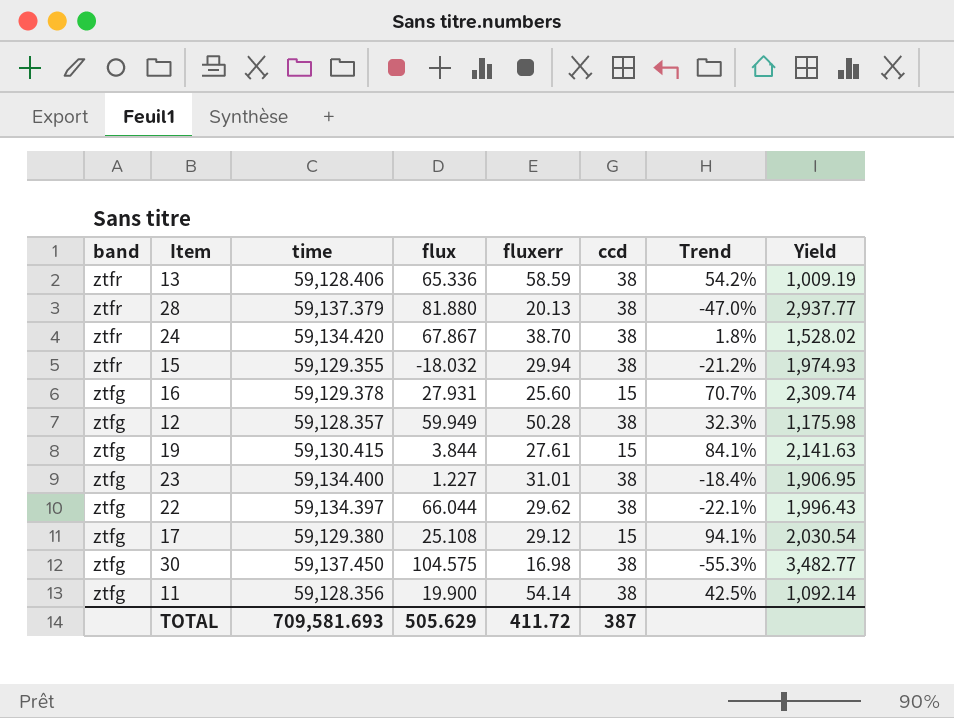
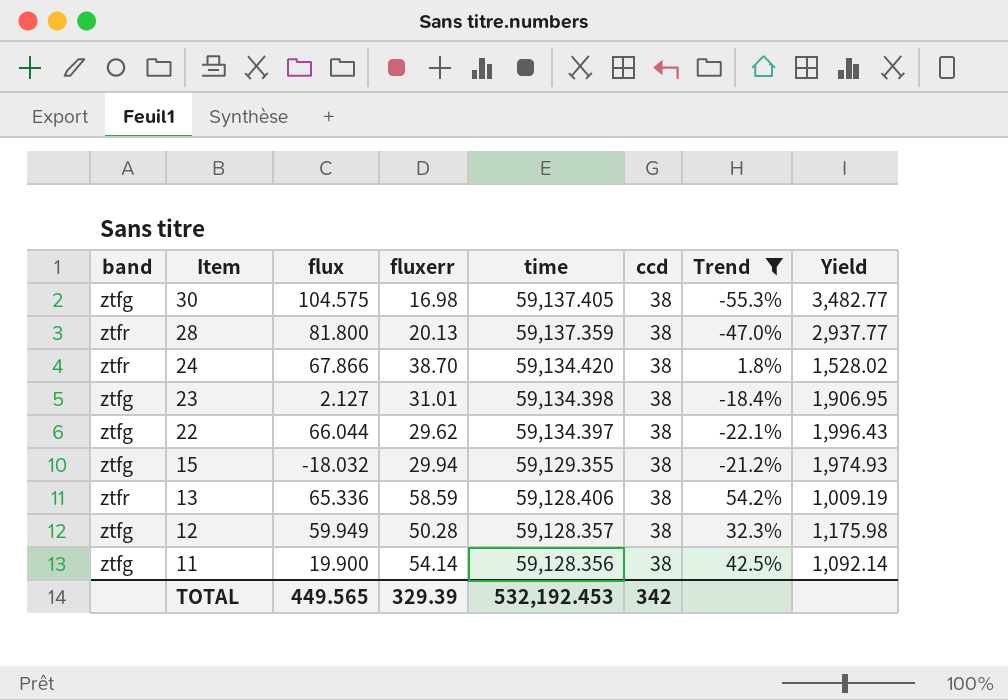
filter: none -> Trend <= 54.2%
row order: band descending -> Item descending
column time | position: 3 -> 5
30 | time: 59,137.450 -> 59,137.405
28 | flux: 81.880 -> 81.800
28 | time: 59,137.379 -> 59,137.359
24 | flux: 67.867 -> 67.866
23 | flux: 1.227 -> 2.127
23 | time: 59,134.400 -> 59,134.398
15 | band: ztfr -> ztfg
TOTAL | flux: 505.629 -> 449.565
TOTAL | fluxerr: 411.72 -> 329.39
TOTAL | time: 709,581.693 -> 532,192.453
TOTAL | ccd: 387 -> 342

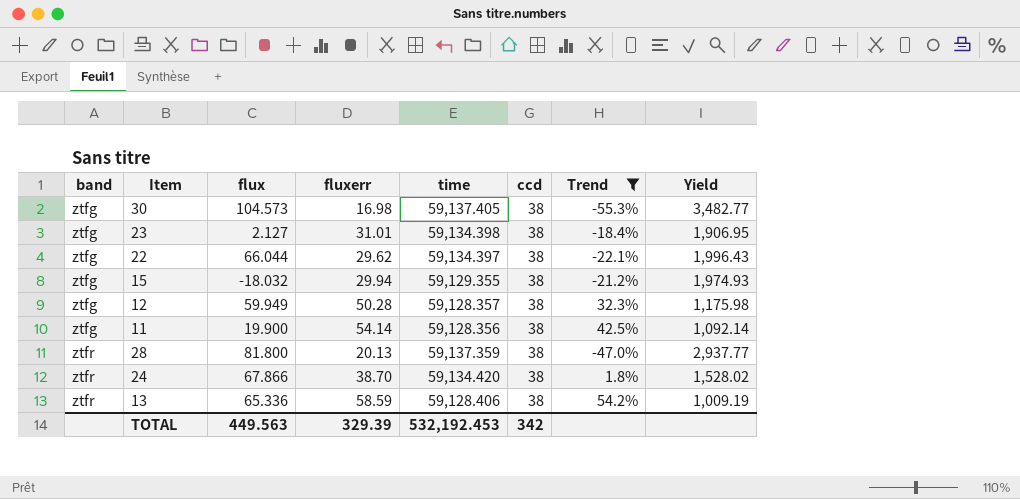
row order: Item descending -> band ascending
30 | flux: 104.575 -> 104.573
TOTAL | flux: 449.565 -> 449.563

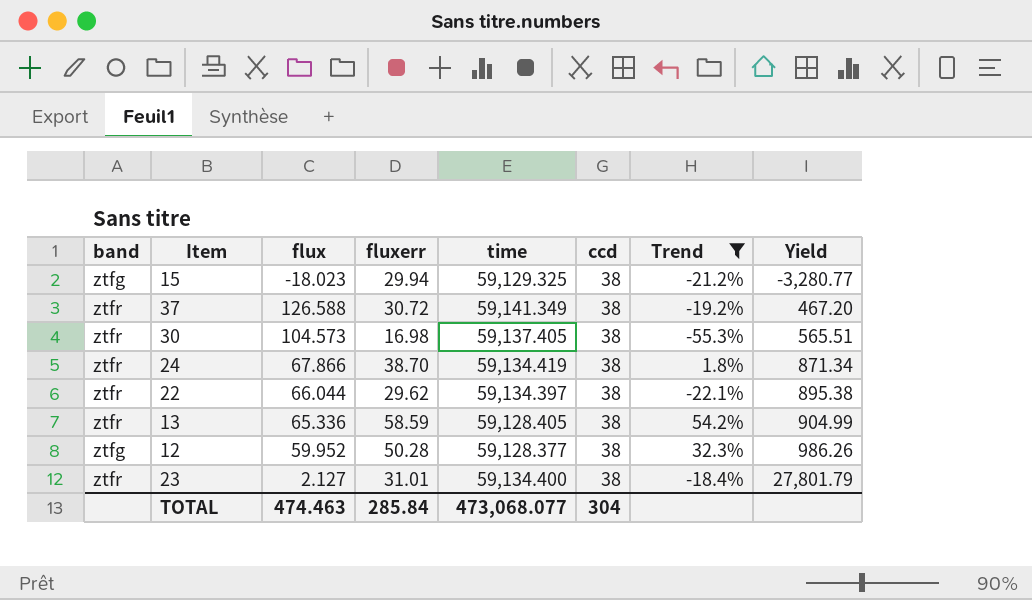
row order: band ascending -> Yield ascending
column Yield | formula: [time] / [fluxerr] -> [time] / [flux]
row 11: ztfg | 19.900 | 54.14 | 59,128.356 | 38 | 42.5% | 1,092.14 -> none
row 28: ztfr | 81.800 | 20.13 | 59,137.359 | 38 | -47.0% | 2,937.77 -> none
15 | flux: -18.032 -> -18.023
15 | time: 59,129.355 -> 59,129.325
row 37: none -> ztfr | 126.588 | 30.72 | 59,141.349 | 38 | -19.2% | 467.20
30 | band: ztfg -> ztfr
24 | time: 59,134.420 -> 59,134.419
22 | band: ztfg -> ztfr
13 | time: 59,128.406 -> 59,128.405
12 | flux: 59.949 -> 59.952
12 | time: 59,128.357 -> 59,128.377
23 | band: ztfg -> ztfr
23 | time: 59,134.398 -> 59,134.400
TOTAL | flux: 449.563 -> 474.463
TOTAL | fluxerr: 329.39 -> 285.84
TOTAL | time: 532,192.453 -> 473,068.077
TOTAL | ccd: 342 -> 304

